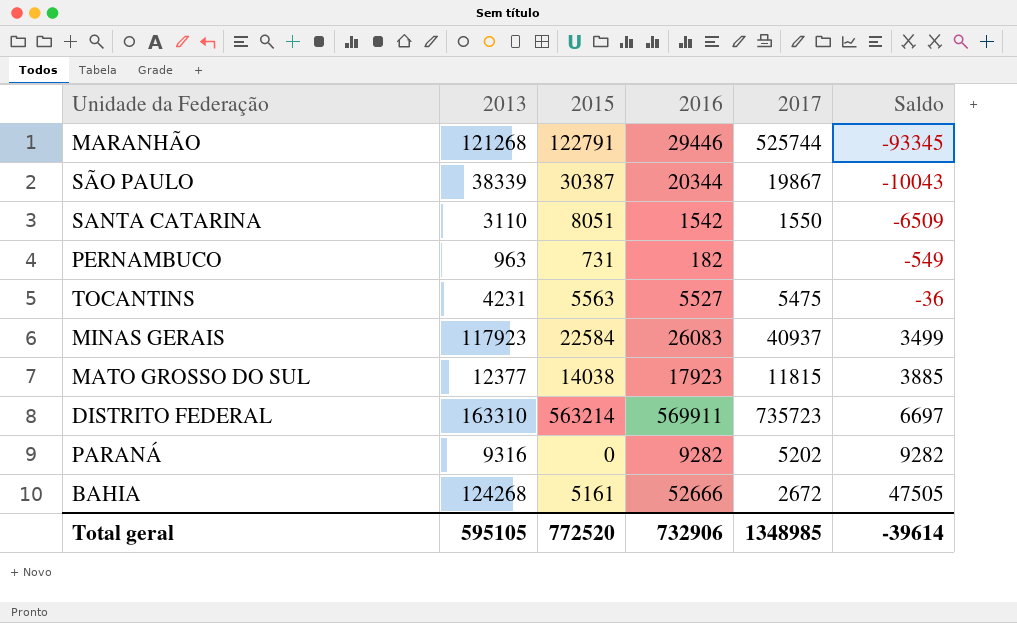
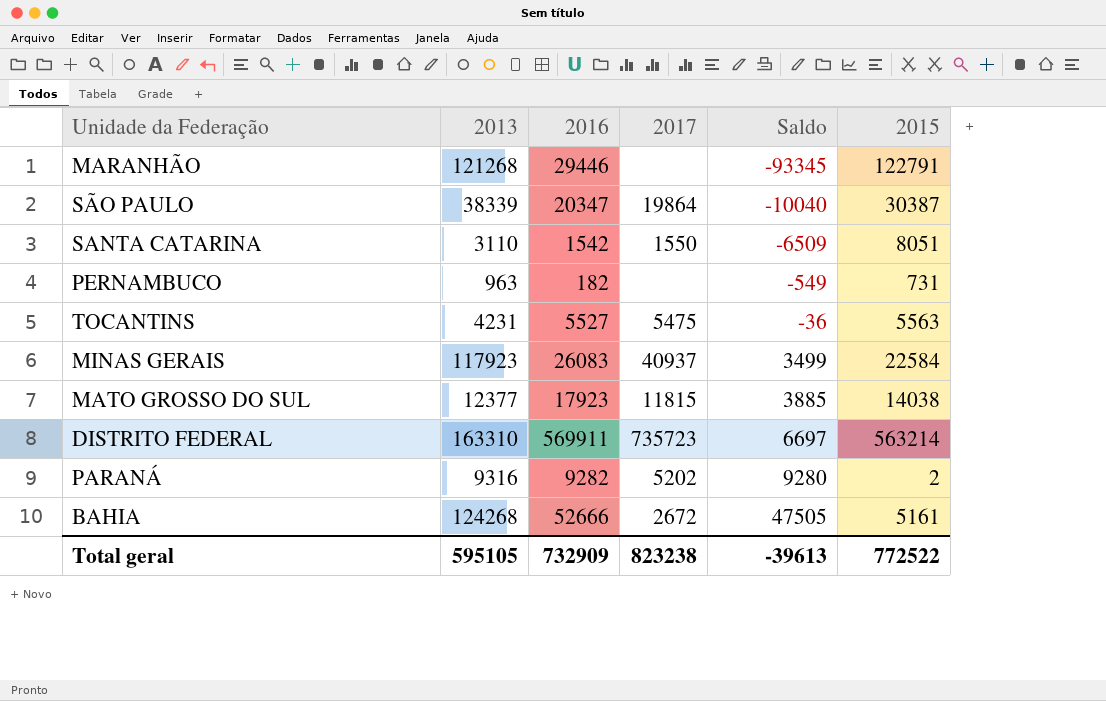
column 2015 | position: 3 -> 6
MARANHÃO | 2017: 525744 -> none
SÃO PAULO | 2016: 20344 -> 20347
SÃO PAULO | 2017: 19867 -> 19864
SÃO PAULO | Saldo: -10043 -> -10040
PARANÁ | Saldo: 9282 -> 9280
PARANÁ | 2015: 0 -> 2
Total geral | 2016: 732906 -> 732909
Total geral | 2017: 1348985 -> 823238
Total geral | Saldo: -39614 -> -39613
Total geral | 2015: 772520 -> 772522

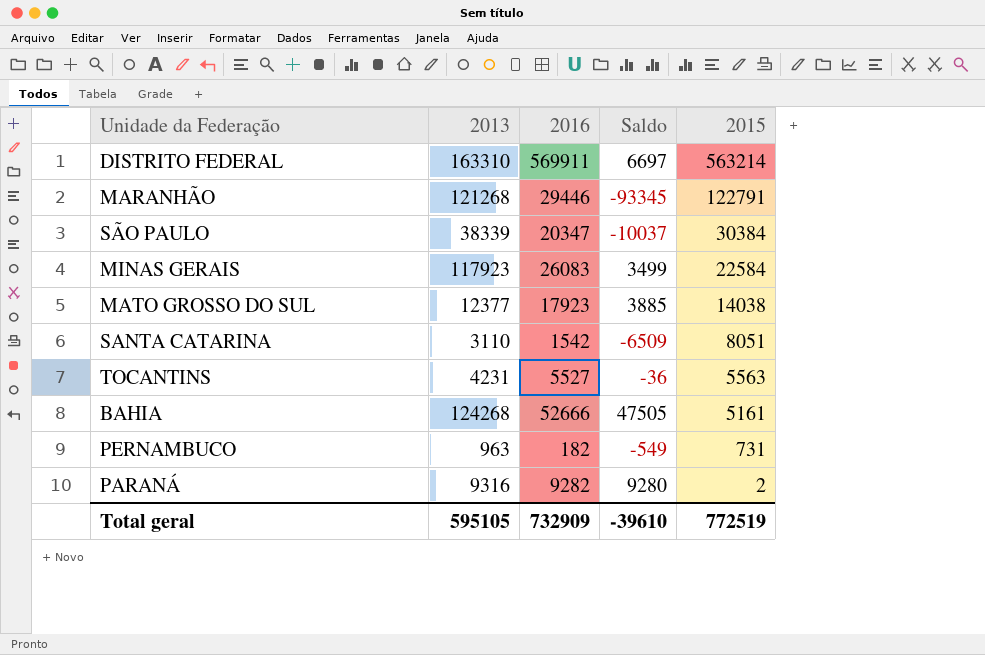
row order: Saldo ascending -> 2015 descending
column 2017 | position: 4 -> none
SÃO PAULO | Saldo: -10040 -> -10037
SÃO PAULO | 2015: 30387 -> 30384
Total geral | Saldo: -39613 -> -39610
Total geral | 2015: 772522 -> 772519

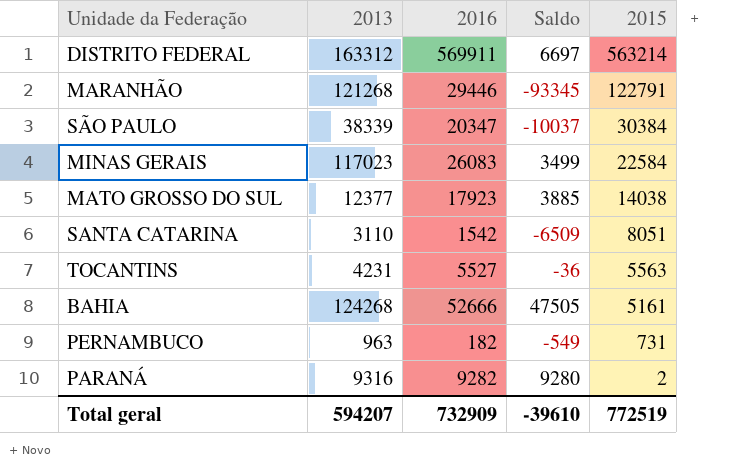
DISTRITO FEDERAL | 2013: 163310 -> 163312
MINAS GERAIS | 2013: 117923 -> 117023
Total geral | 2013: 595105 -> 594207

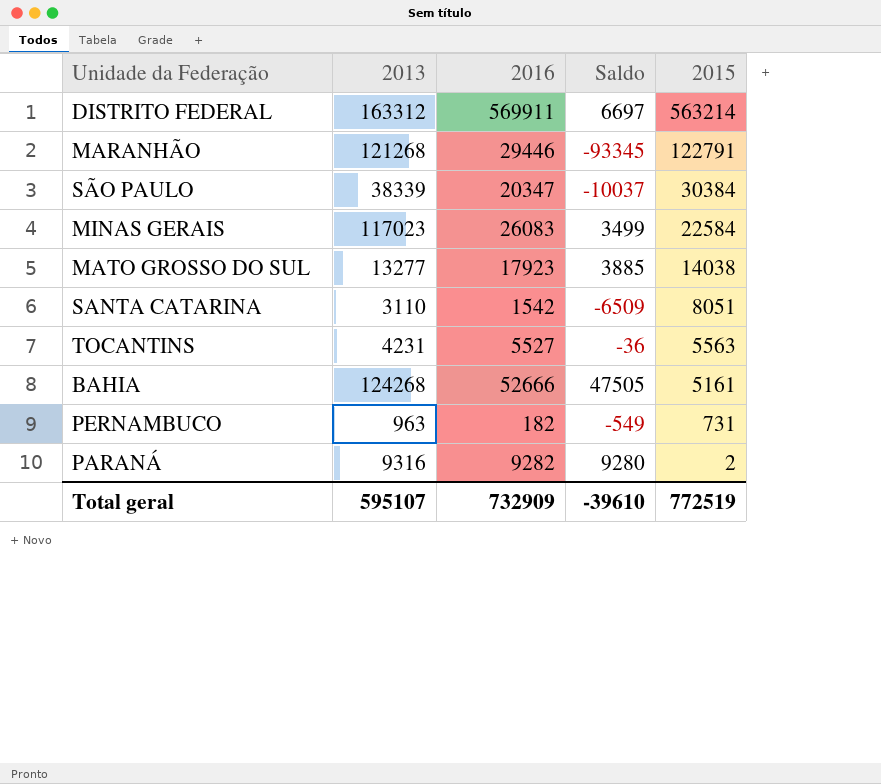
MATO GROSSO DO SUL | 2013: 12377 -> 13277
Total geral | 2013: 594207 -> 595107

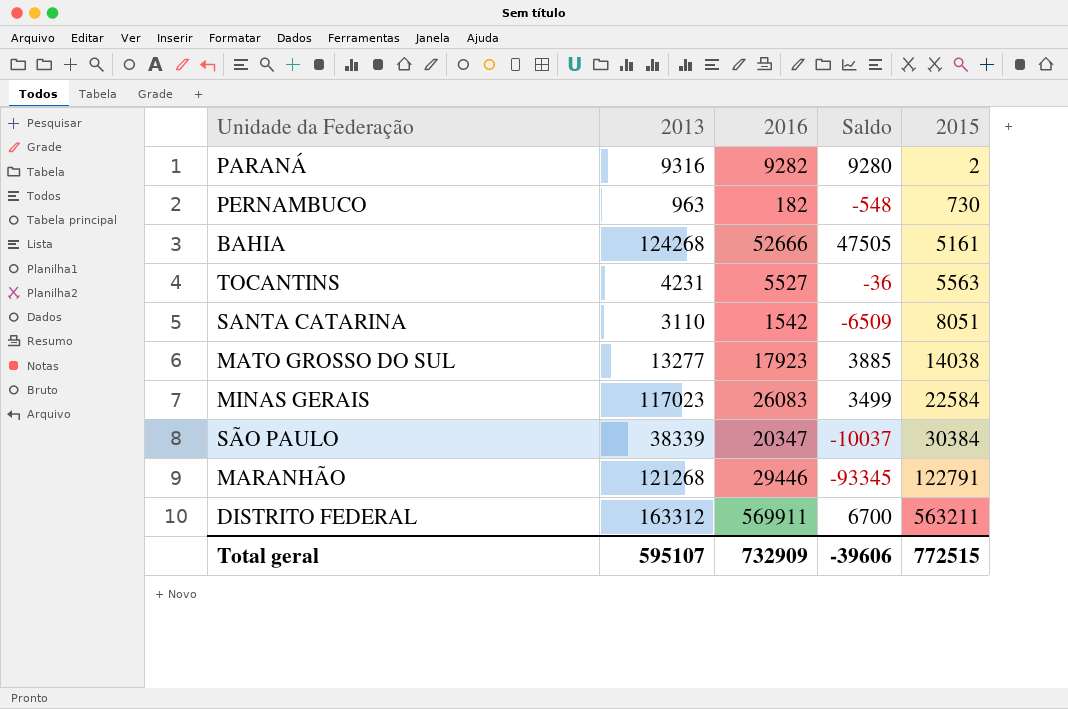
row order: 2015 descending -> 2015 ascending
PERNAMBUCO | Saldo: -549 -> -548
PERNAMBUCO | 2015: 731 -> 730
DISTRITO FEDERAL | Saldo: 6697 -> 6700
DISTRITO FEDERAL | 2015: 563214 -> 563211
Total geral | Saldo: -39610 -> -39606
Total geral | 2015: 772519 -> 772515

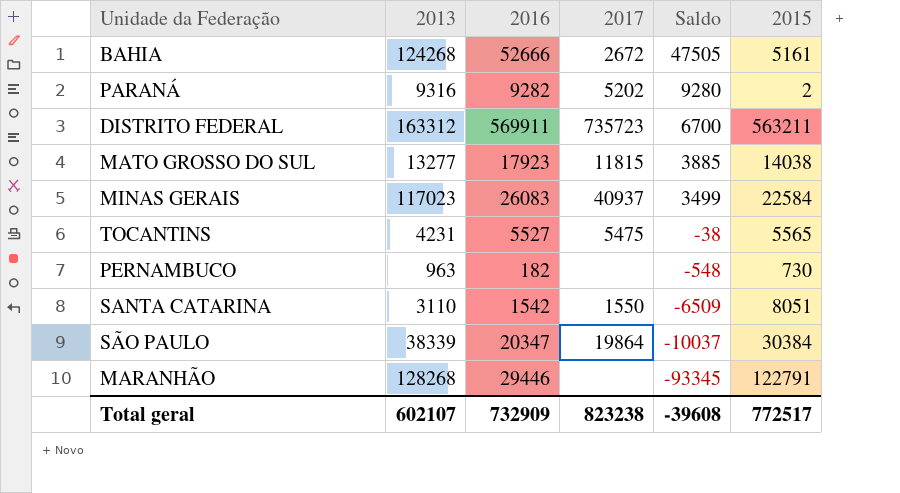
row order: 2015 ascending -> Saldo descending
column 2017 | position: none -> 4
TOCANTINS | Saldo: -36 -> -38
TOCANTINS | 2015: 5563 -> 5565
MARANHÃO | 2013: 121268 -> 128268
Total geral | 2013: 595107 -> 602107
Total geral | Saldo: -39606 -> -39608
Total geral | 2015: 772515 -> 772517

